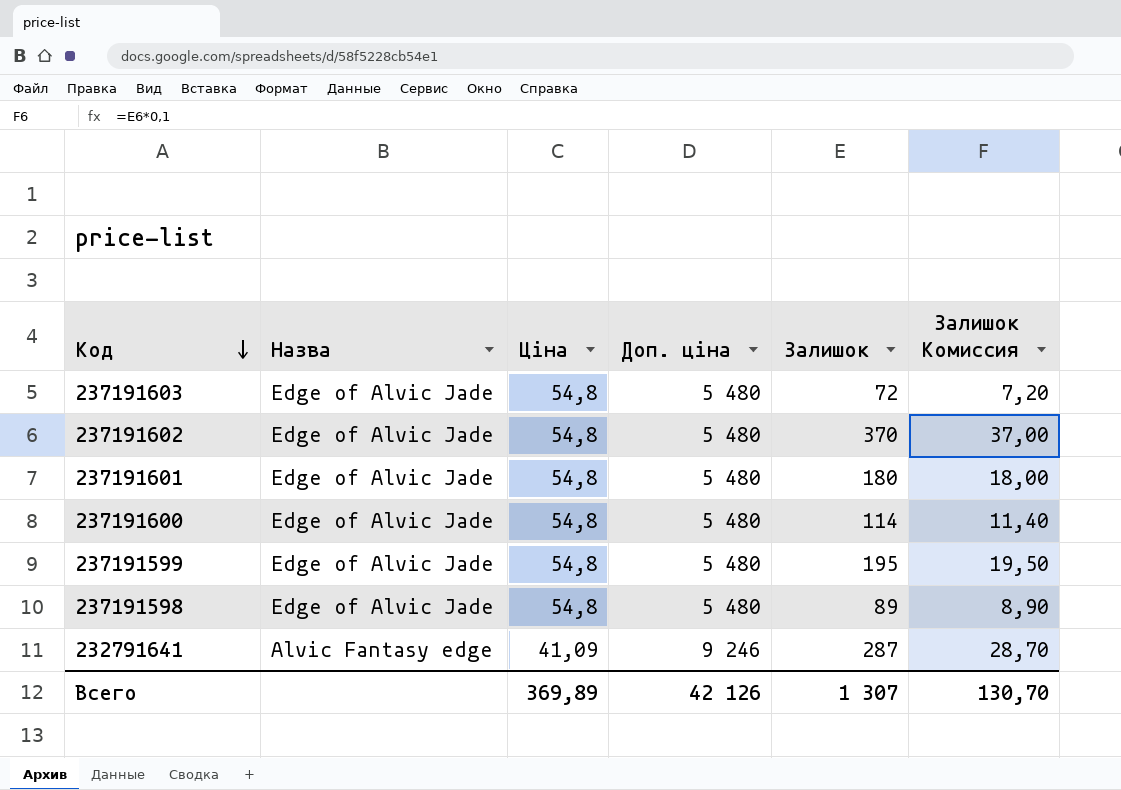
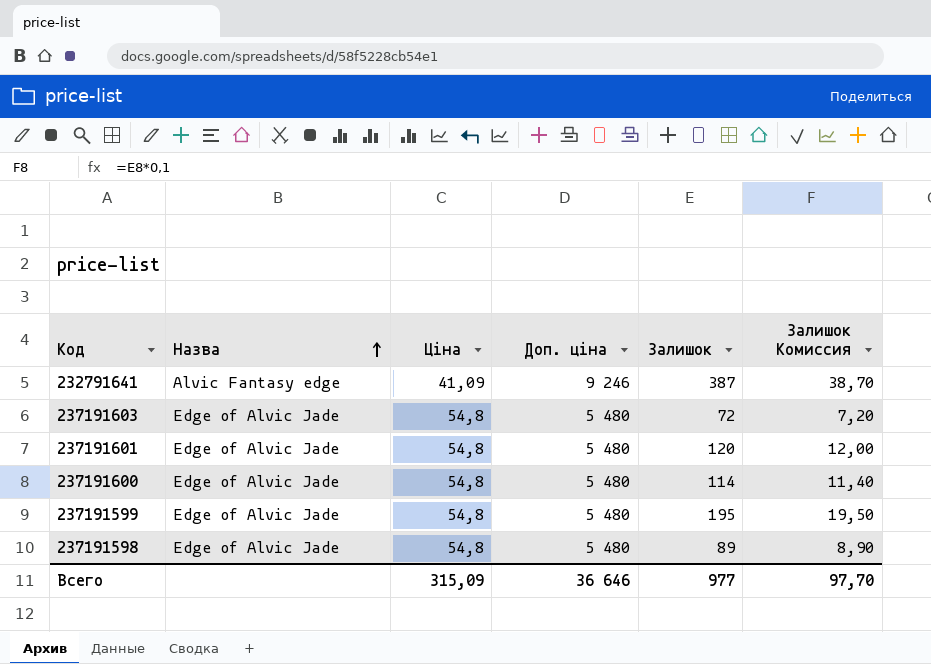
row order: Код descending -> Назва ascending
row 237191602: Edge of Alvic Jade | 54,8 | 5 480 | 370 | 37,00 -> none
232791641 | Залишок: 287 -> 387
232791641 | Залишок Комиссия: 28,70 -> 38,70
237191601 | Залишок: 180 -> 120
237191601 | Залишок Комиссия: 18,00 -> 12,00
Всего | Ціна: 369,89 -> 315,09
Всего | Доп. ціна: 42 126 -> 36 646
Всего | Залишок: 1 307 -> 977
Всего | Залишок Комиссия: 130,70 -> 97,70

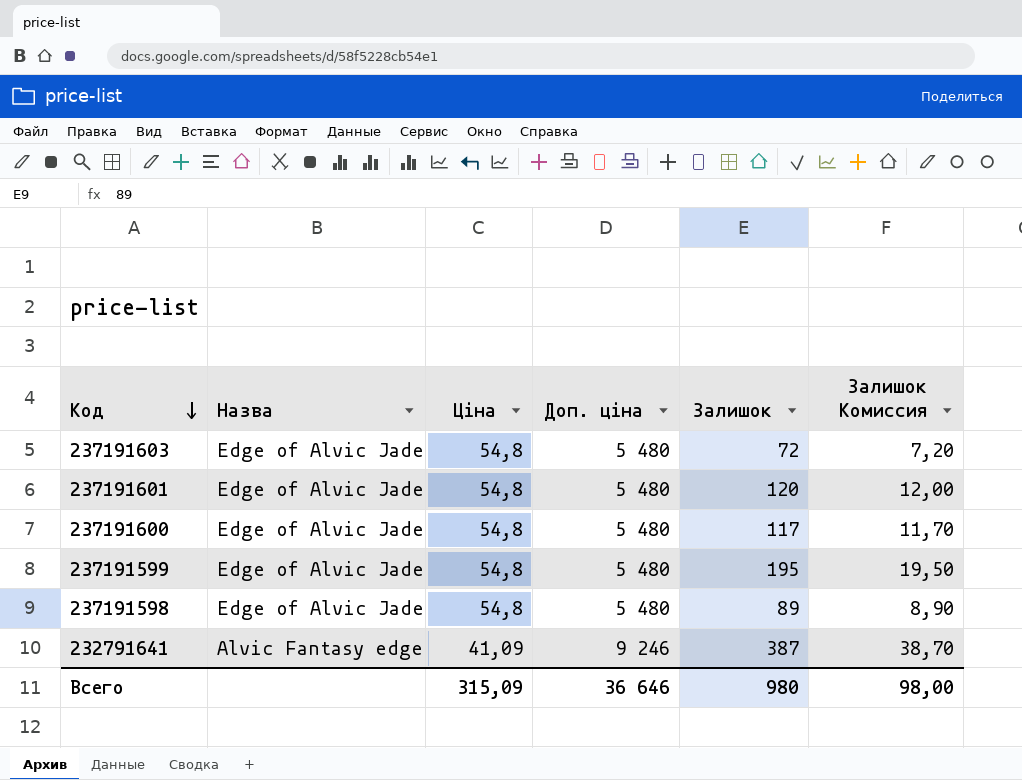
row order: Назва ascending -> Код descending
237191600 | Залишок: 114 -> 117
237191600 | Залишок Комиссия: 11,40 -> 11,70
Всего | Залишок: 977 -> 980
Всего | Залишок Комиссия: 97,70 -> 98,00

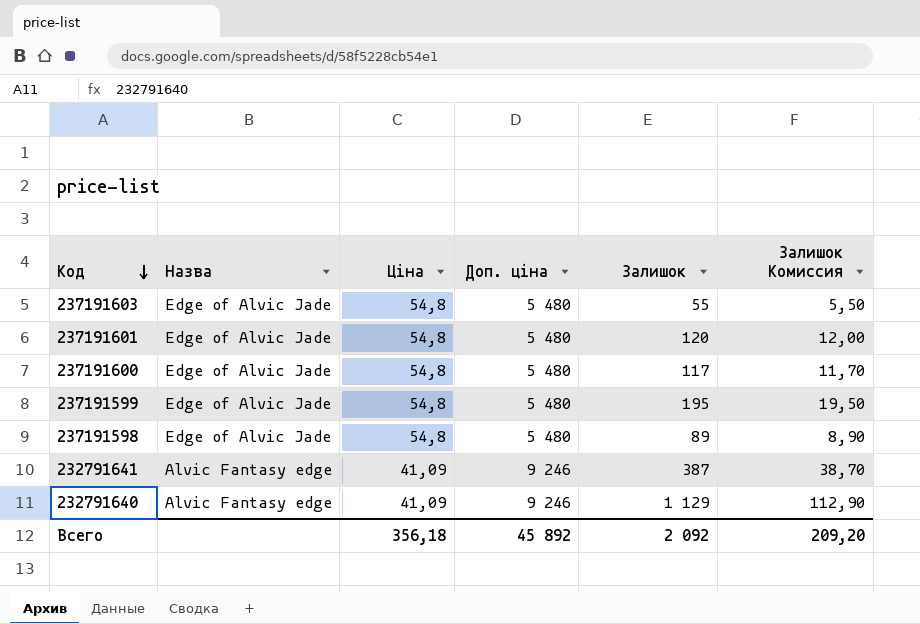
237191603 | Залишок: 72 -> 55
237191603 | Залишок Комиссия: 7,20 -> 5,50
row 232791640: none -> Alvic Fantasy edge | 41,09 | 9 246 | 1 129 | 112,90
Всего | Ціна: 315,09 -> 356,18
Всего | Доп. ціна: 36 646 -> 45 892
Всего | Залишок: 980 -> 2 092
Всего | Залишок Комиссия: 98,00 -> 209,20

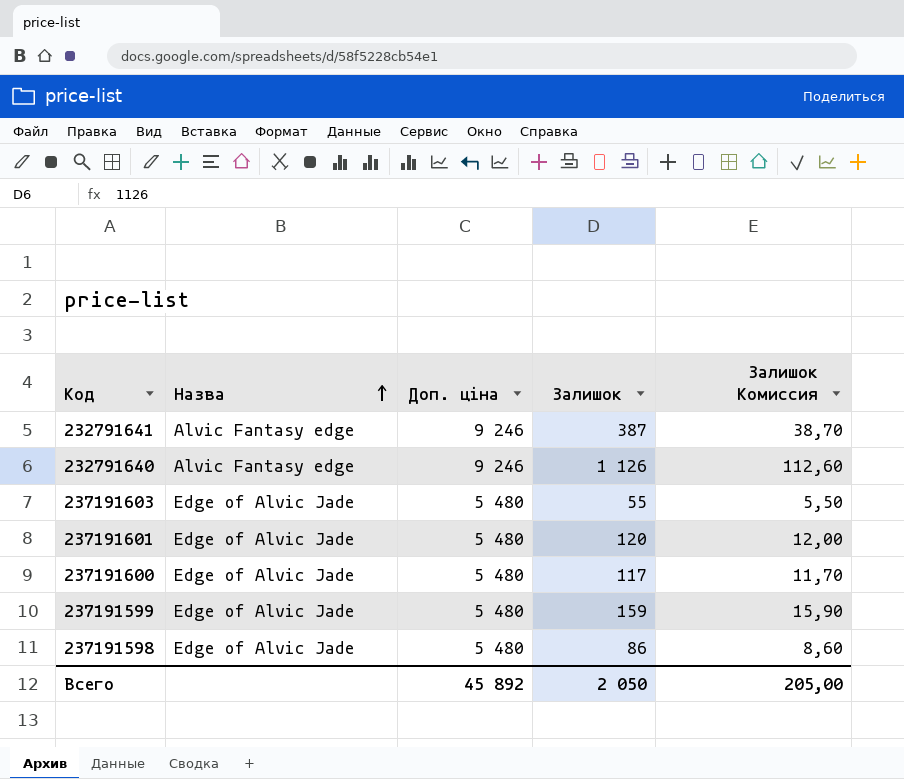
row order: Код descending -> Назва ascending
column Ціна | position: 3 -> none
232791640 | Залишок: 1 129 -> 1 126
232791640 | Залишок Комиссия: 112,90 -> 112,60
237191599 | Залишок: 195 -> 159
237191599 | Залишок Комиссия: 19,50 -> 15,90
237191598 | Залишок: 89 -> 86
237191598 | Залишок Комиссия: 8,90 -> 8,60
Всего | Залишок: 2 092 -> 2 050
Всего | Залишок Комиссия: 209,20 -> 205,00

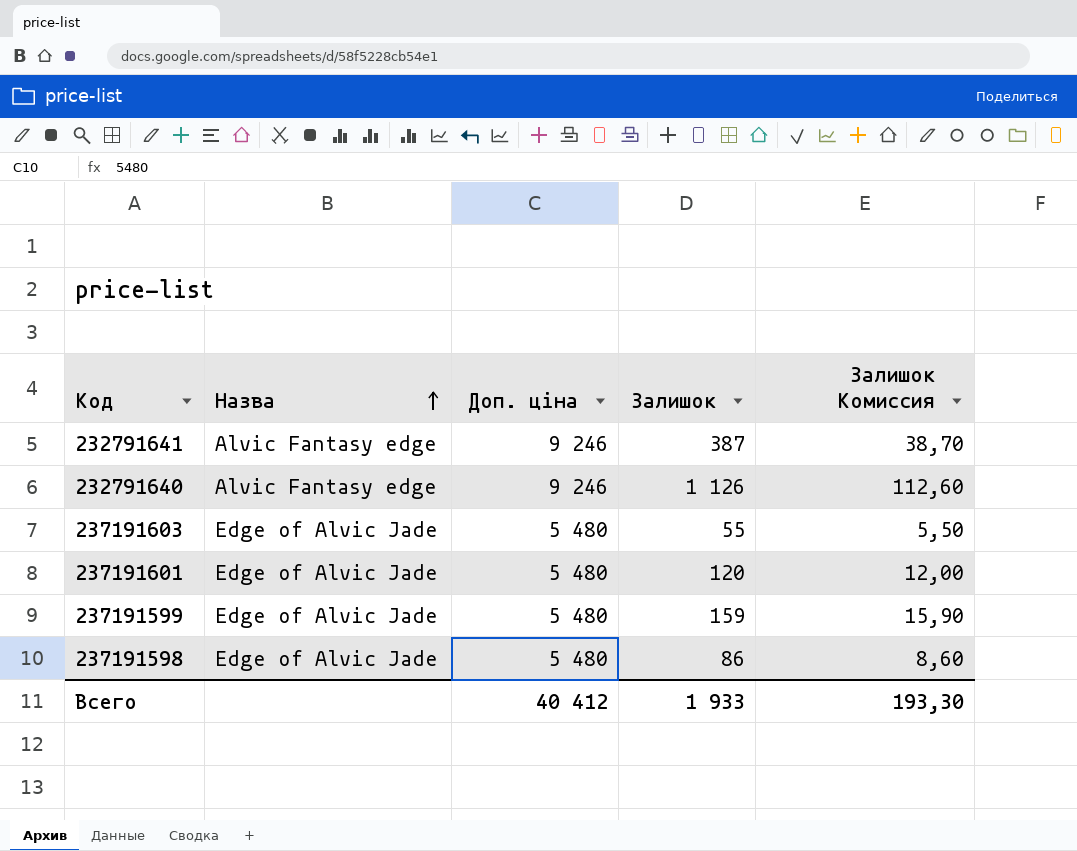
row 237191600: Edge of Alvic Jade | 5 480 | 117 | 11,70 -> none
Всего | Доп. ціна: 45 892 -> 40 412
Всего | Залишок: 2 050 -> 1 933
Всего | Залишок Комиссия: 205,00 -> 193,30

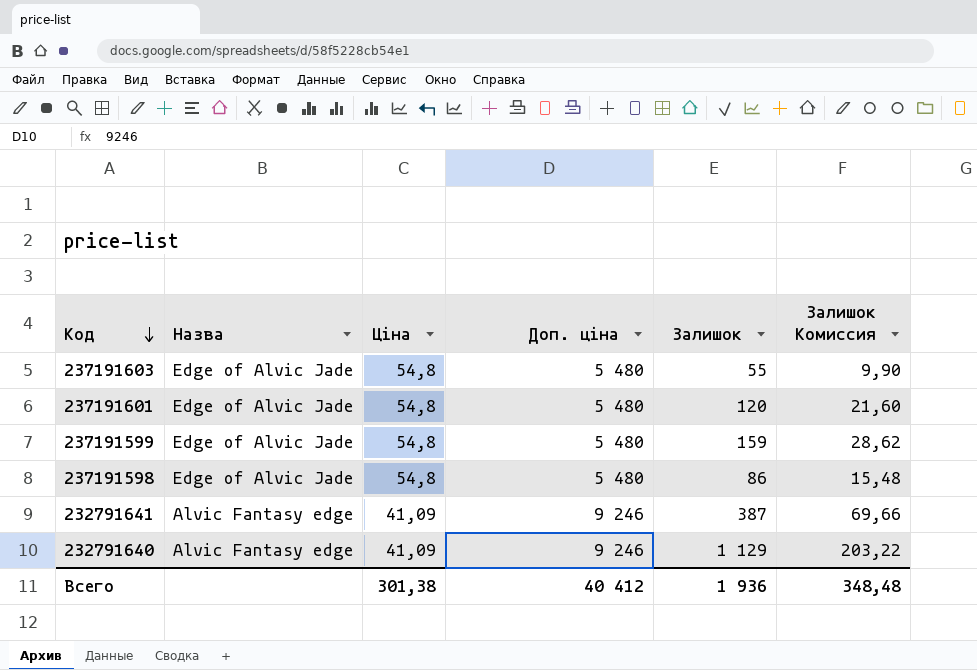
row order: Назва ascending -> Код descending
column Ціна | position: none -> 3
column Залишок Комиссия | formula: [Залишок] * 0,1 -> [Залишок] * 0,18
232791640 | Залишок: 1 126 -> 1 129
Всего | Залишок: 1 933 -> 1 936
Всего | Залишок Комиссия: 193,30 -> 348,48

